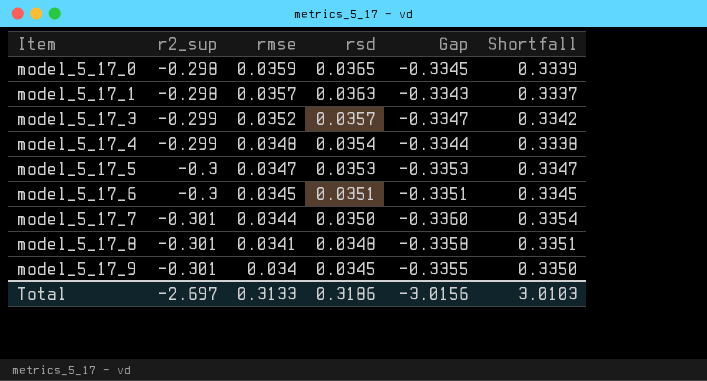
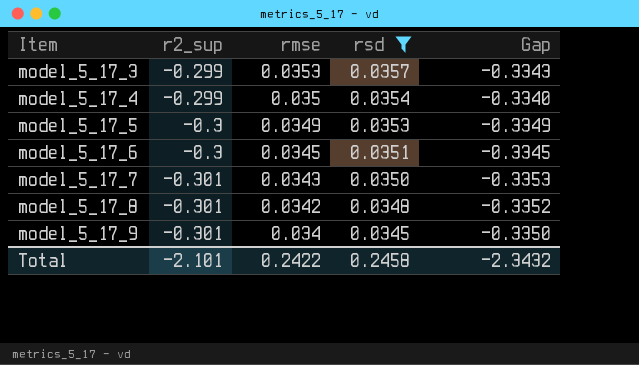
filter: none -> rsd <= 0.0357
column Shortfall | formula: [rmse] - [r2_sup] -> none
column Gap | formula: [r2_sup] - [rsd] -> [r2_sup] - [rmse]
model_5_17_3 | rmse: 0.0352 -> 0.0353
model_5_17_4 | rmse: 0.0348 -> 0.035
model_5_17_5 | rmse: 0.0347 -> 0.0349
model_5_17_7 | rmse: 0.0344 -> 0.0343
model_5_17_8 | rmse: 0.0341 -> 0.0342
Total | r2_sup: -2.697 -> -2.101
Total | rmse: 0.3133 -> 0.2422
Total | rsd: 0.3186 -> 0.2458
Total | Gap: -3.0156 -> -2.3432

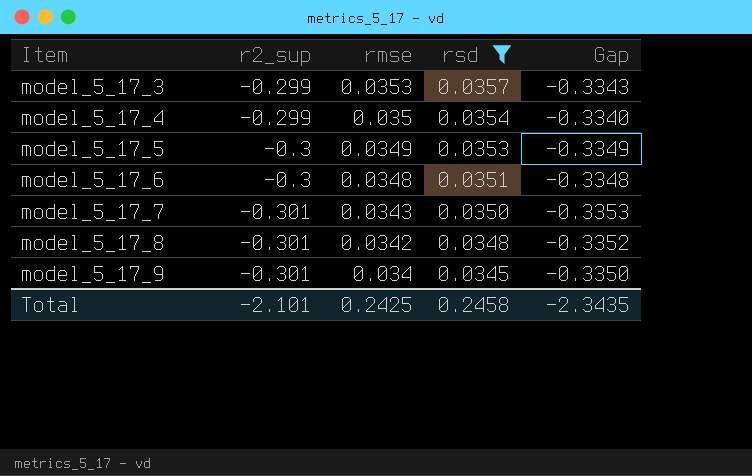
model_5_17_6 | rmse: 0.0345 -> 0.0348
model_5_17_6 | Gap: -0.3345 -> -0.3348
Total | rmse: 0.2422 -> 0.2425
Total | Gap: -2.3432 -> -2.3435

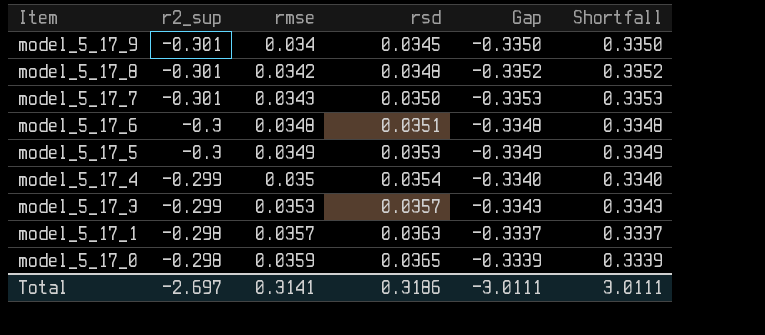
filter: rsd <= 0.0357 -> none
row order: Item ascending -> Item descending
column Shortfall | formula: none -> [rmse] - [r2_sup]
Total | r2_sup: -2.101 -> -2.697
Total | rmse: 0.2425 -> 0.3141
Total | rsd: 0.2458 -> 0.3186
Total | Gap: -2.3435 -> -3.0111

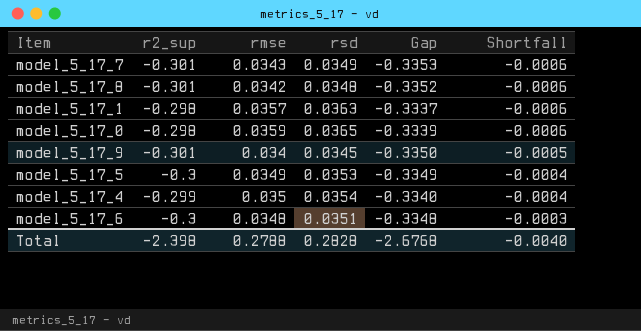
row order: Item descending -> Shortfall ascending
column Shortfall | formula: [rmse] - [r2_sup] -> [rmse] - [rsd]
row model_5_17_3: -0.299 | 0.0353 | 0.0357 | -0.3343 | 0.3343 -> none
model_5_17_7 | rsd: 0.0350 -> 0.0349
Total | r2_sup: -2.697 -> -2.398
Total | rmse: 0.3141 -> 0.2788
Total | rsd: 0.3186 -> 0.2828
Total | Gap: -3.0111 -> -2.6768
Total | Shortfall: 3.0111 -> -0.0040

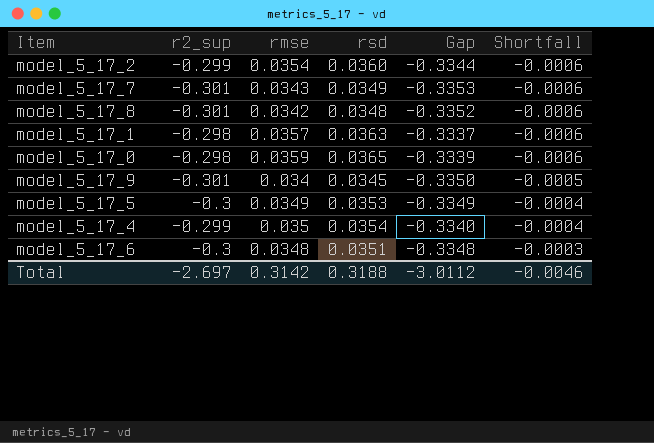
row model_5_17_2: none -> -0.299 | 0.0354 | 0.0360 | -0.3344 | -0.0006
Total | r2_sup: -2.398 -> -2.697
Total | rmse: 0.2788 -> 0.3142
Total | rsd: 0.2828 -> 0.3188
Total | Gap: -2.6768 -> -3.0112
Total | Shortfall: -0.0040 -> -0.0046

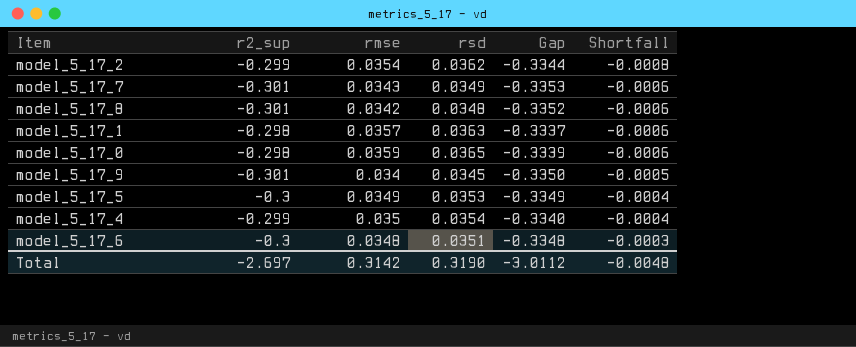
model_5_17_2 | rsd: 0.0360 -> 0.0362
model_5_17_2 | Shortfall: -0.0006 -> -0.0008
Total | rsd: 0.3188 -> 0.3190
Total | Shortfall: -0.0046 -> -0.0048

